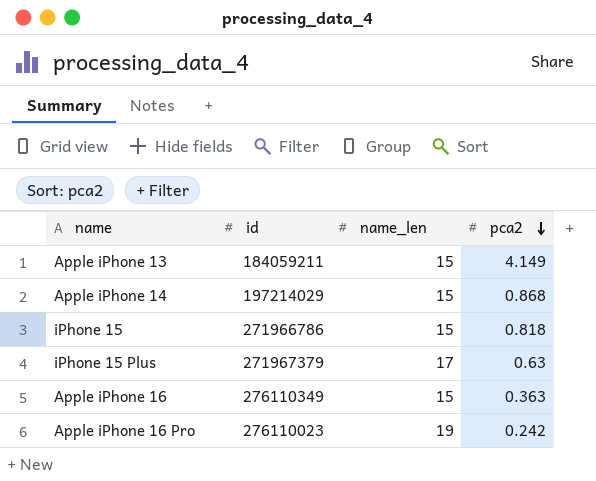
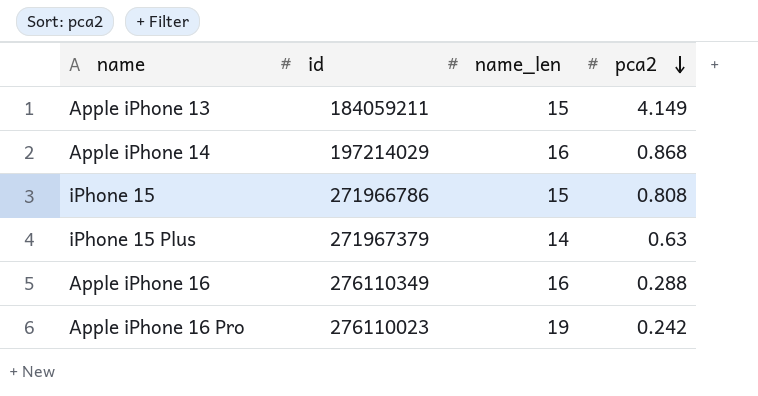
Apple iPhone 14 | name_len: 15 -> 16
iPhone 15 | pca2: 0.818 -> 0.808
iPhone 15 Plus | name_len: 17 -> 14
Apple iPhone 16 | name_len: 15 -> 16
Apple iPhone 16 | pca2: 0.363 -> 0.288

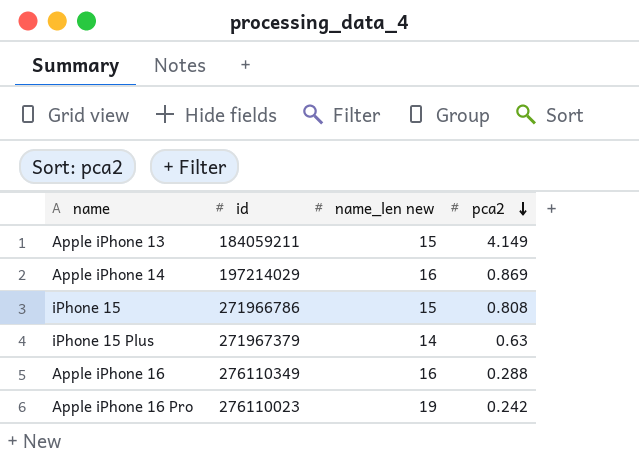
column name: name_len -> name_len new
Apple iPhone 14 | pca2: 0.868 -> 0.869

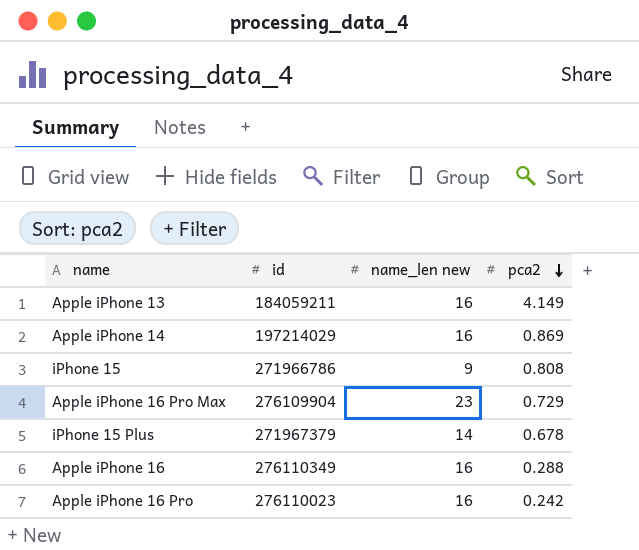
Apple iPhone 13 | name_len new: 15 -> 16
iPhone 15 | name_len new: 15 -> 9
row Apple iPhone 16 Pro Max: none -> 276109904 | 23 | 0.729
iPhone 15 Plus | pca2: 0.63 -> 0.678
Apple iPhone 16 Pro | name_len new: 19 -> 16

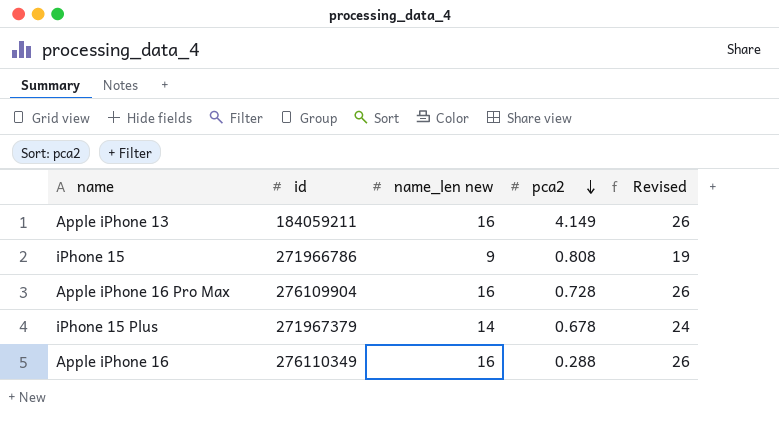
column Revised | formula: none -> [name_len new] + 10
row Apple iPhone 14: 197214029 | 16 | 0.869 -> none
row Apple iPhone 16 Pro: 276110023 | 16 | 0.242 -> none
Apple iPhone 16 Pro Max | name_len new: 23 -> 16
Apple iPhone 16 Pro Max | pca2: 0.729 -> 0.728

